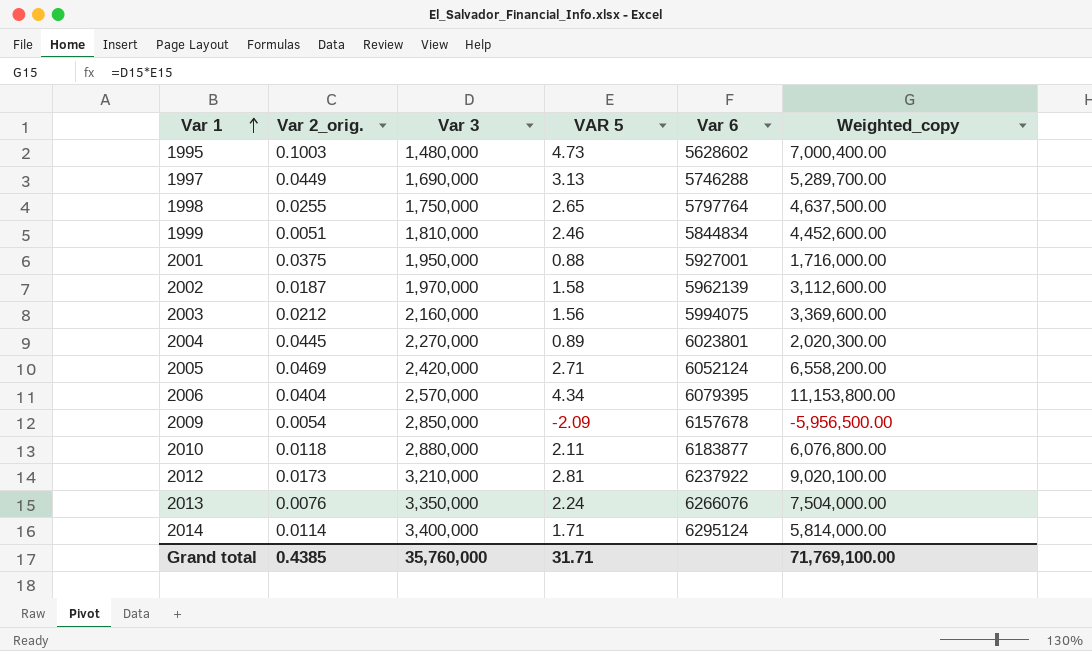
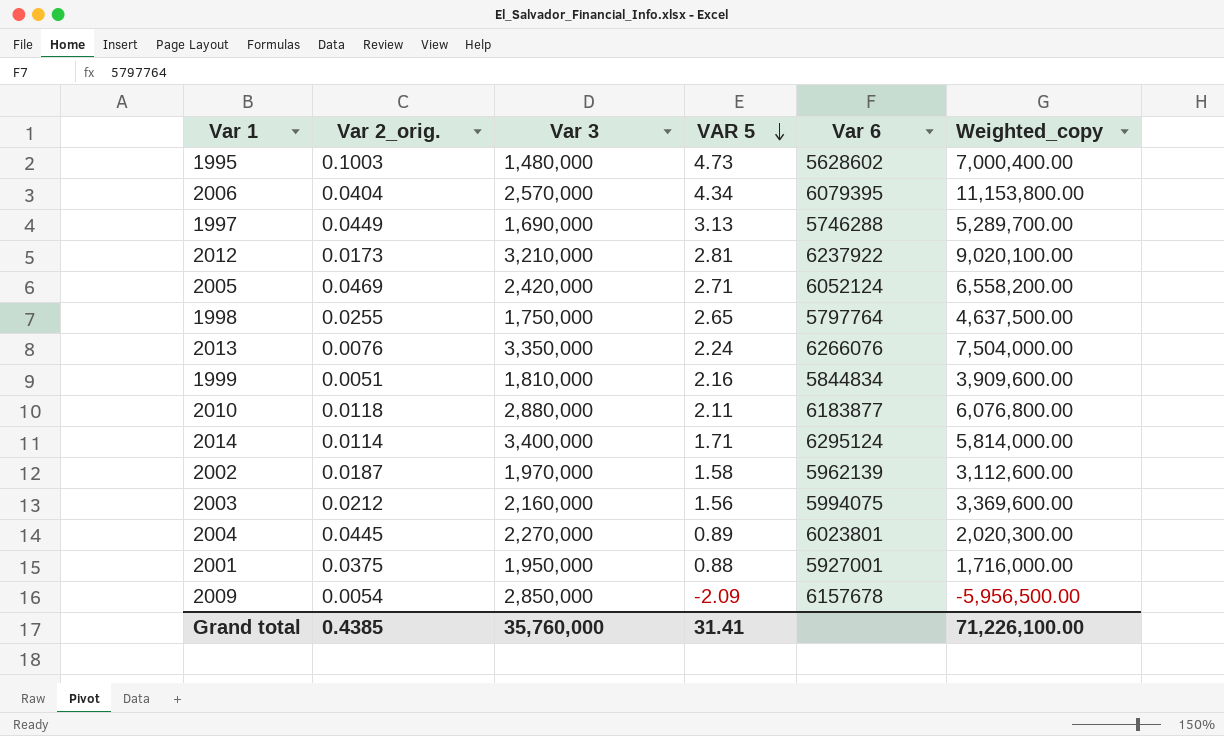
row order: Var 1 ascending -> VAR 5 descending
1999 | VAR 5: 2.46 -> 2.16
1999 | Weighted_copy: 4,452,600.00 -> 3,909,600.00
Grand total | VAR 5: 31.71 -> 31.41
Grand total | Weighted_copy: 71,769,100.00 -> 71,226,100.00

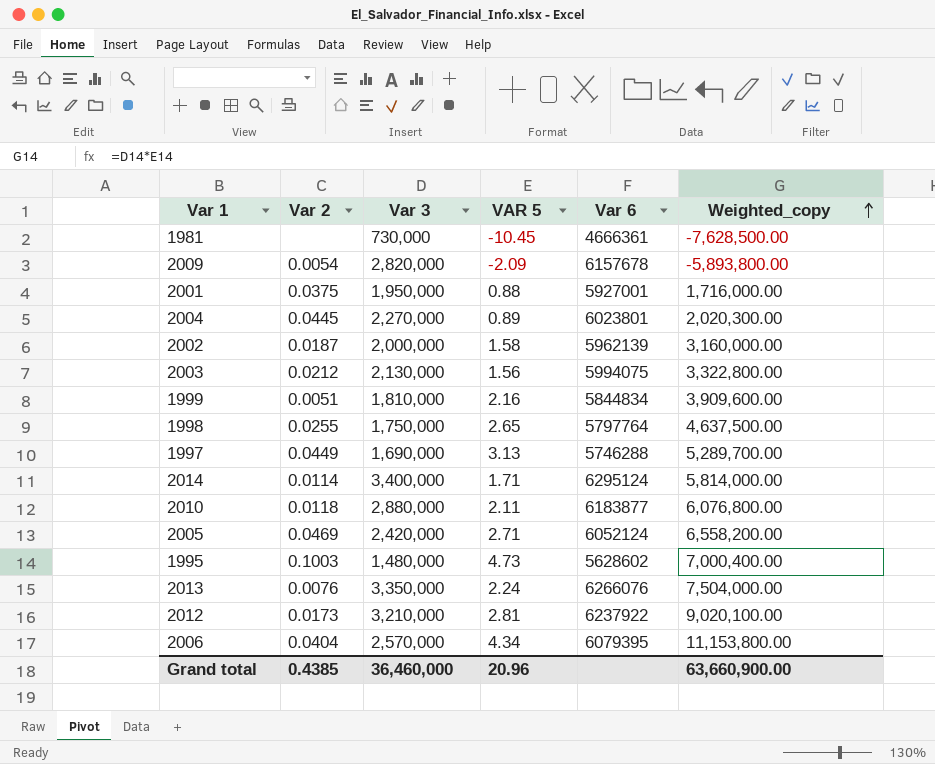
row order: VAR 5 descending -> Weighted_copy ascending
column name: Var 2_orig. -> Var 2
row 1981: none -> none | 730,000 | -10.45 | 4666361 | -7,628,500.00
2009 | Var 3: 2,850,000 -> 2,820,000
2009 | Weighted_copy: -5,956,500.00 -> -5,893,800.00
2002 | Var 3: 1,970,000 -> 2,000,000
2002 | Weighted_copy: 3,112,600.00 -> 3,160,000.00
2003 | Var 3: 2,160,000 -> 2,130,000
2003 | Weighted_copy: 3,369,600.00 -> 3,322,800.00
Grand total | Var 3: 35,760,000 -> 36,460,000
Grand total | VAR 5: 31.41 -> 20.96
Grand total | Weighted_copy: 71,226,100.00 -> 63,660,900.00

